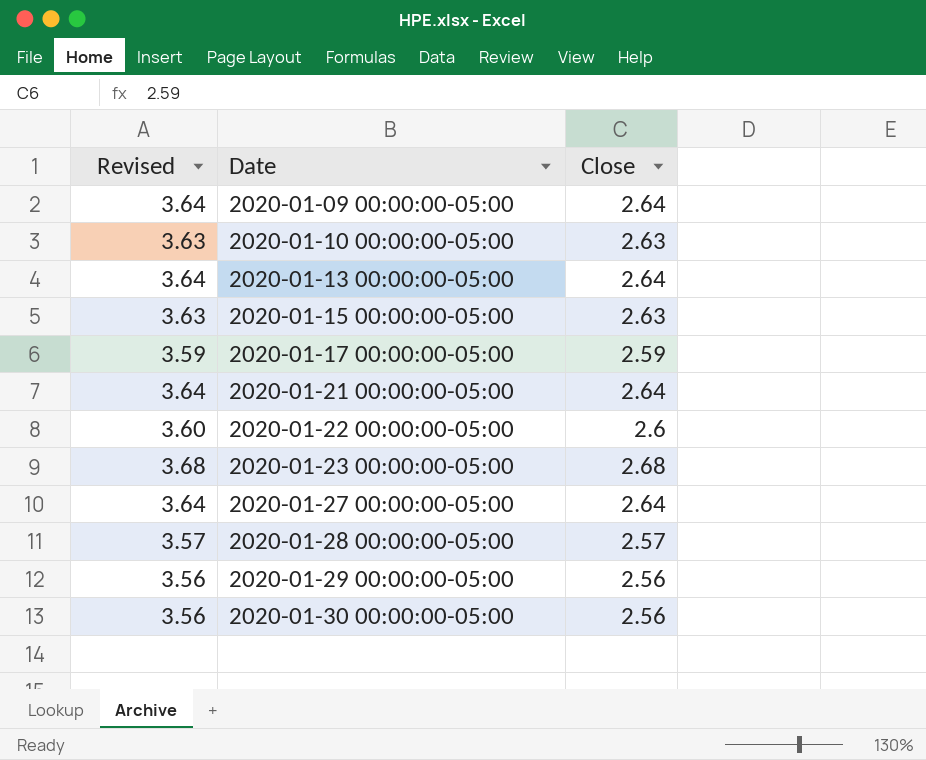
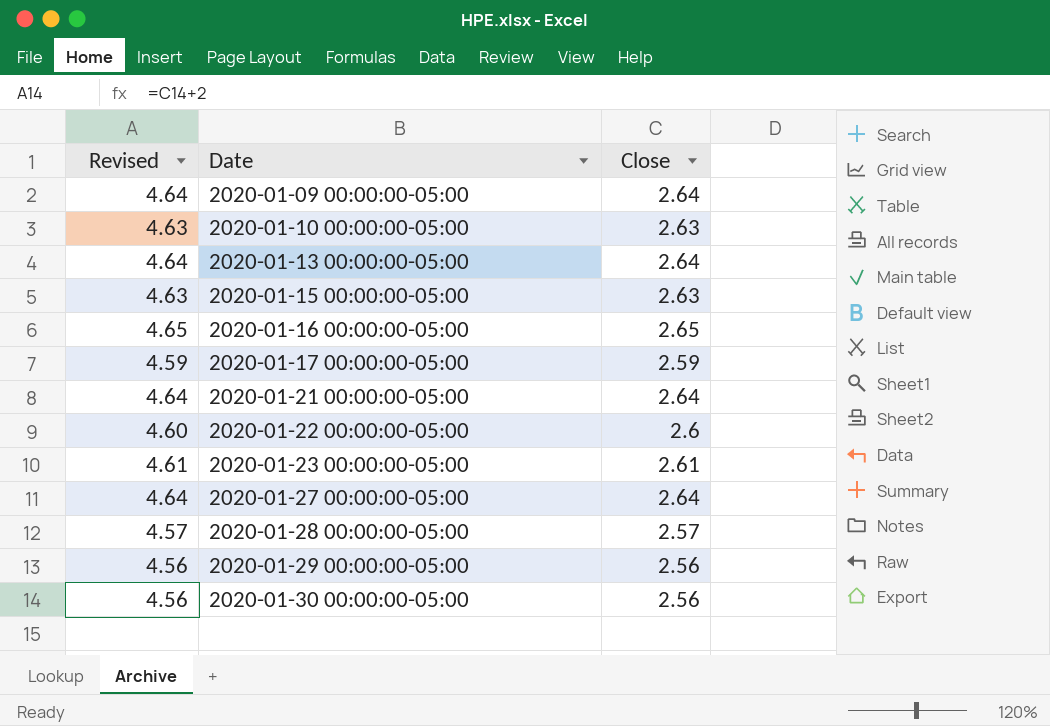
column Revised | formula: [Close] + 1 -> [Close] + 2
row 2020-01-16 00:00:00-05:00: none -> 4.65 | 2.65
2020-01-23 00:00:00-05:00 | Close: 2.68 -> 2.61

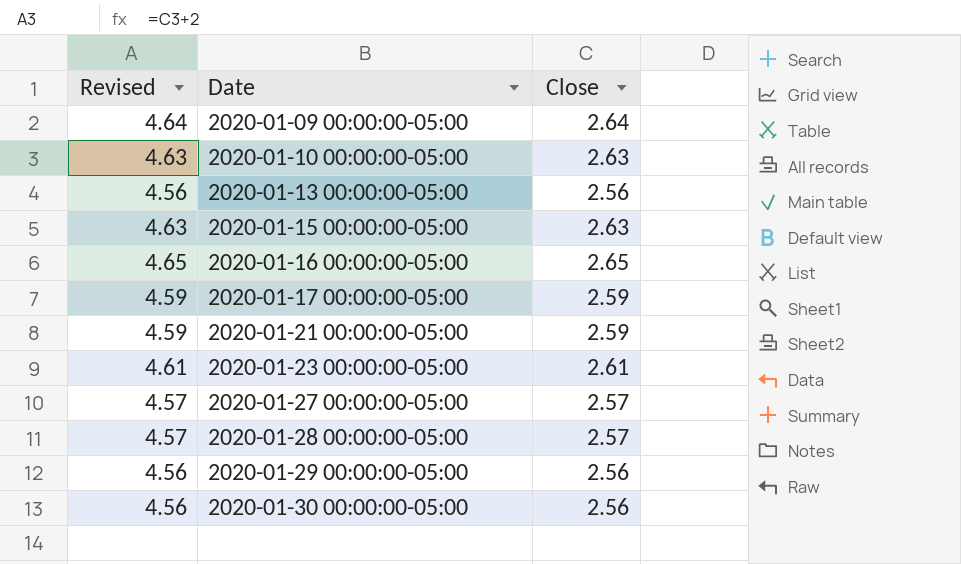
row 2020-01-22 00:00:00-05:00: 4.60 | 2.6 -> none
2020-01-13 00:00:00-05:00 | Revised: 4.64 -> 4.56
2020-01-13 00:00:00-05:00 | Close: 2.64 -> 2.56
2020-01-21 00:00:00-05:00 | Revised: 4.64 -> 4.59
2020-01-21 00:00:00-05:00 | Close: 2.64 -> 2.59
2020-01-27 00:00:00-05:00 | Revised: 4.64 -> 4.57
2020-01-27 00:00:00-05:00 | Close: 2.64 -> 2.57

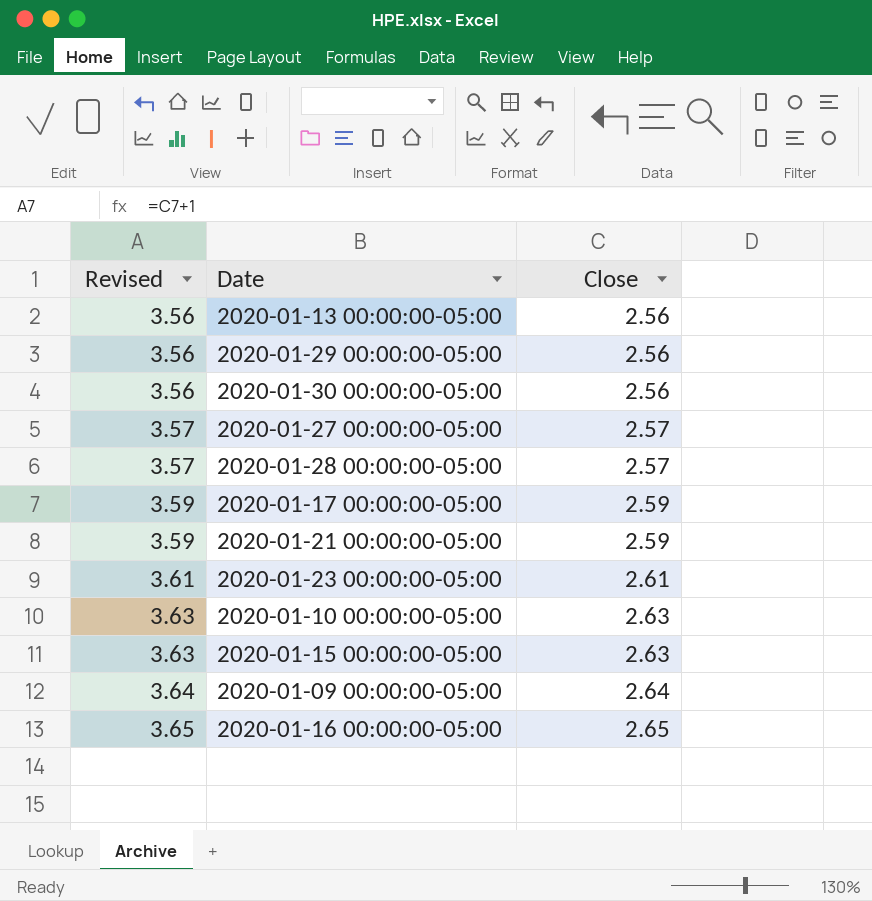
row order: Date ascending -> Revised ascending
column Revised | formula: [Close] + 2 -> [Close] + 1

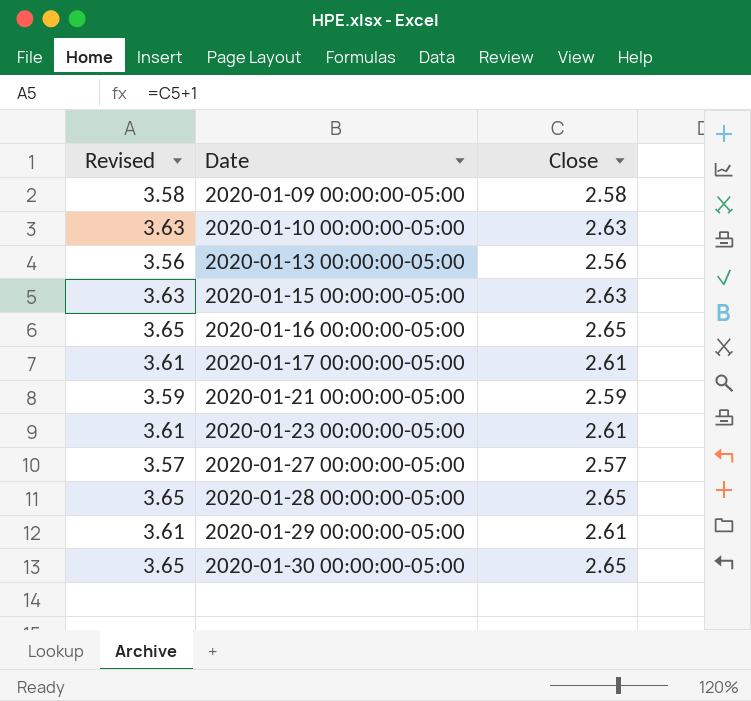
row order: Revised ascending -> Date ascending
2020-01-09 00:00:00-05:00 | Revised: 3.64 -> 3.58
2020-01-09 00:00:00-05:00 | Close: 2.64 -> 2.58
2020-01-17 00:00:00-05:00 | Revised: 3.59 -> 3.61
2020-01-17 00:00:00-05:00 | Close: 2.59 -> 2.61
2020-01-28 00:00:00-05:00 | Revised: 3.57 -> 3.65
2020-01-28 00:00:00-05:00 | Close: 2.57 -> 2.65
2020-01-29 00:00:00-05:00 | Revised: 3.56 -> 3.61
2020-01-29 00:00:00-05:00 | Close: 2.56 -> 2.61
2020-01-30 00:00:00-05:00 | Revised: 3.56 -> 3.65
2020-01-30 00:00:00-05:00 | Close: 2.56 -> 2.65

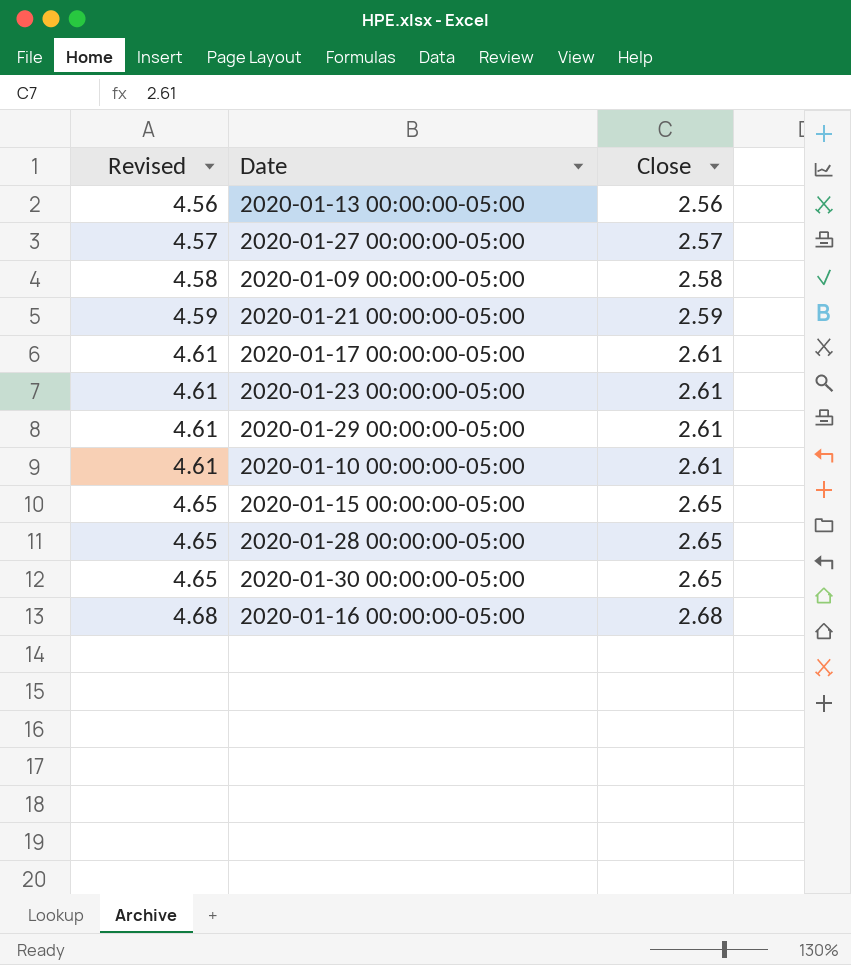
row order: Date ascending -> Revised ascending
column Revised | formula: [Close] + 1 -> [Close] + 2
2020-01-10 00:00:00-05:00 | Close: 2.63 -> 2.61
2020-01-15 00:00:00-05:00 | Close: 2.63 -> 2.65
2020-01-16 00:00:00-05:00 | Close: 2.65 -> 2.68

